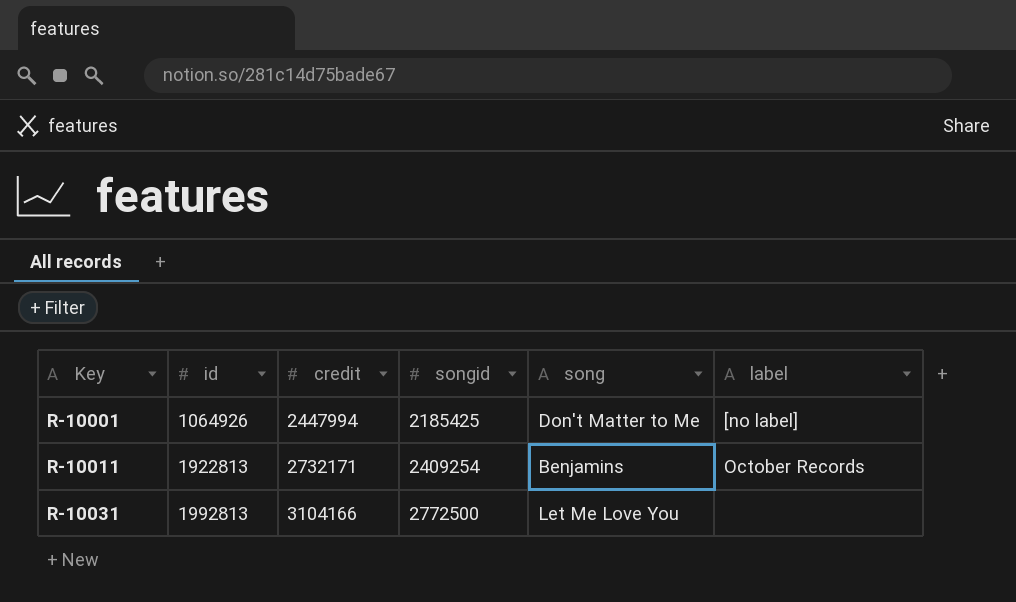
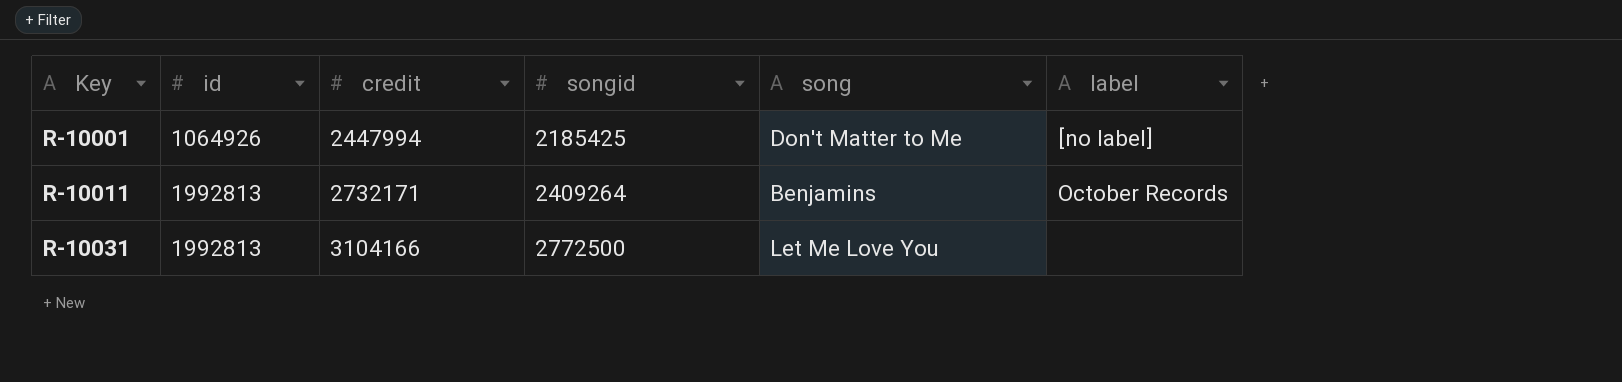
R-10011 | id: 1922813 -> 1992813
R-10011 | songid: 2409254 -> 2409264

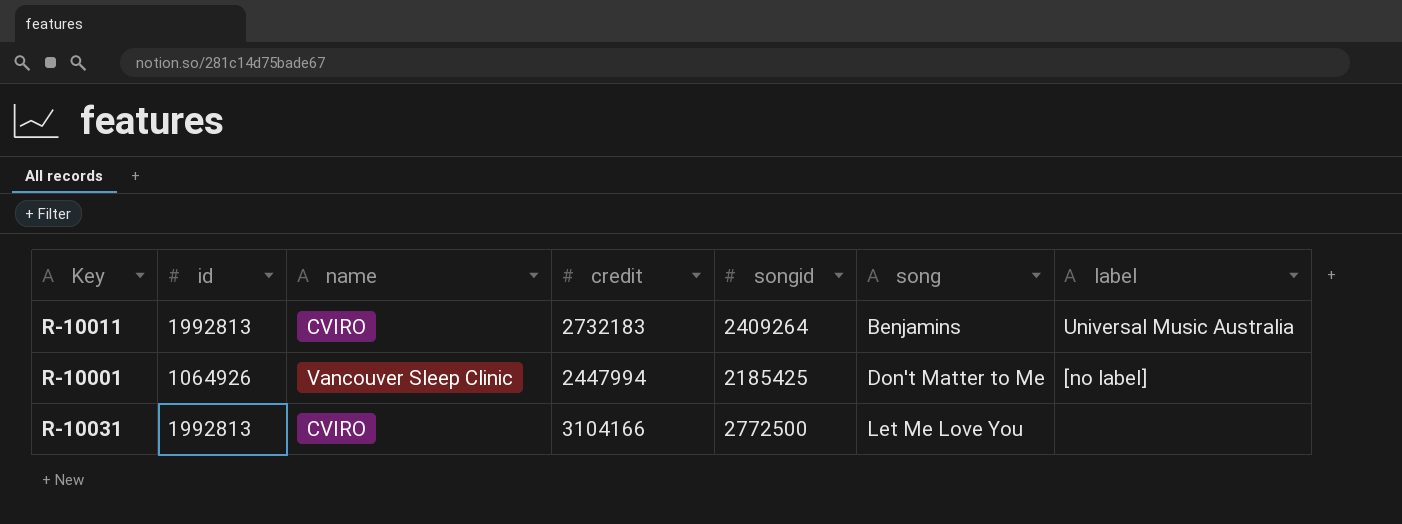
row order: Key ascending -> song ascending
column name | position: none -> 3
R-10011 | credit: 2732171 -> 2732183
R-10011 | label: October Records -> Universal Music Australia

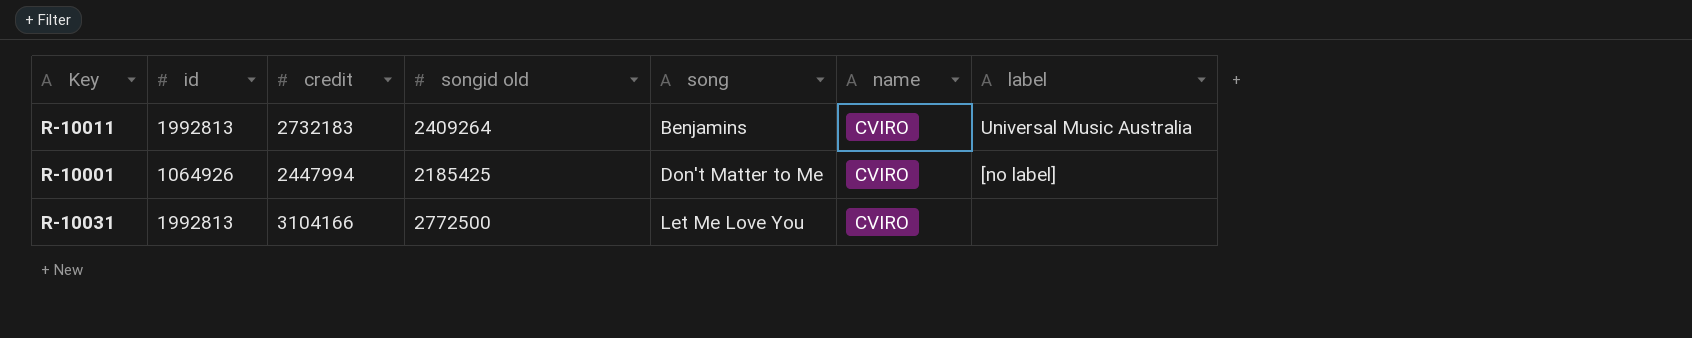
column name: songid -> songid old
column name | position: 3 -> 6
R-10001 | name: Vancouver Sleep Clinic -> CVIRO

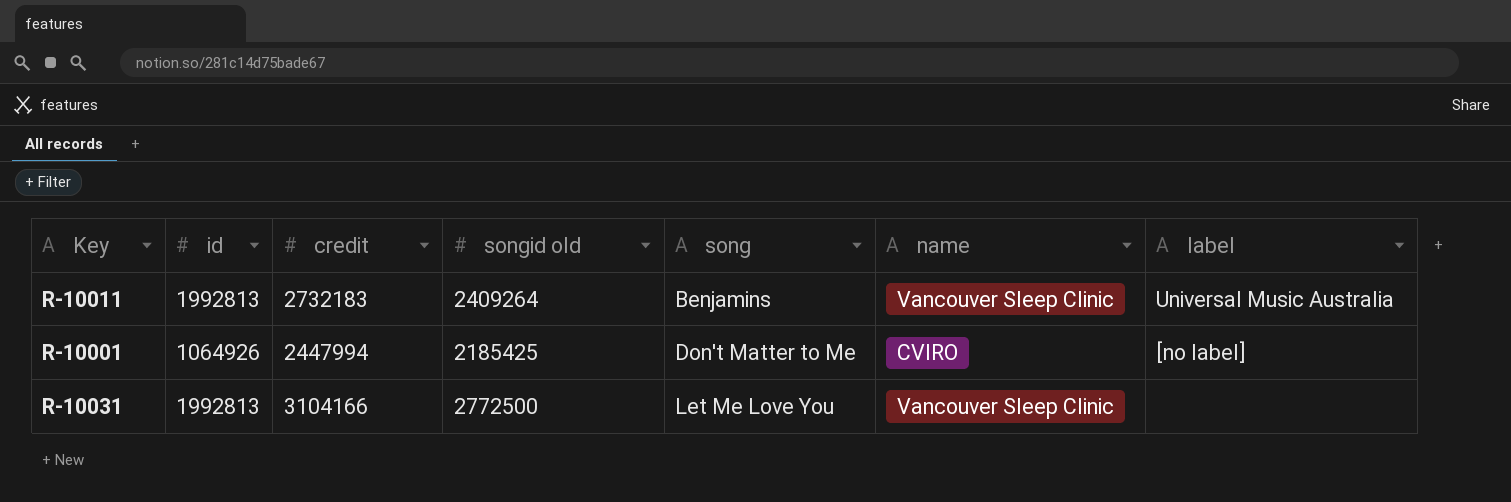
R-10011 | name: CVIRO -> Vancouver Sleep Clinic
R-10031 | name: CVIRO -> Vancouver Sleep Clinic

